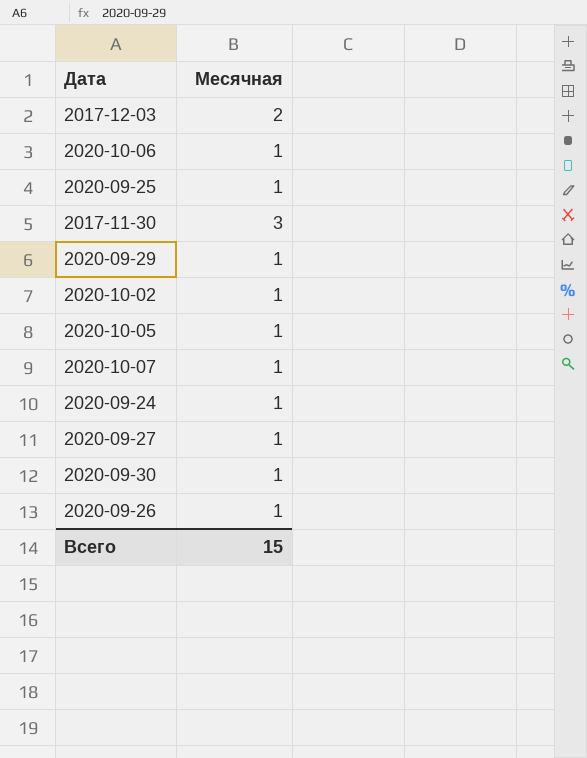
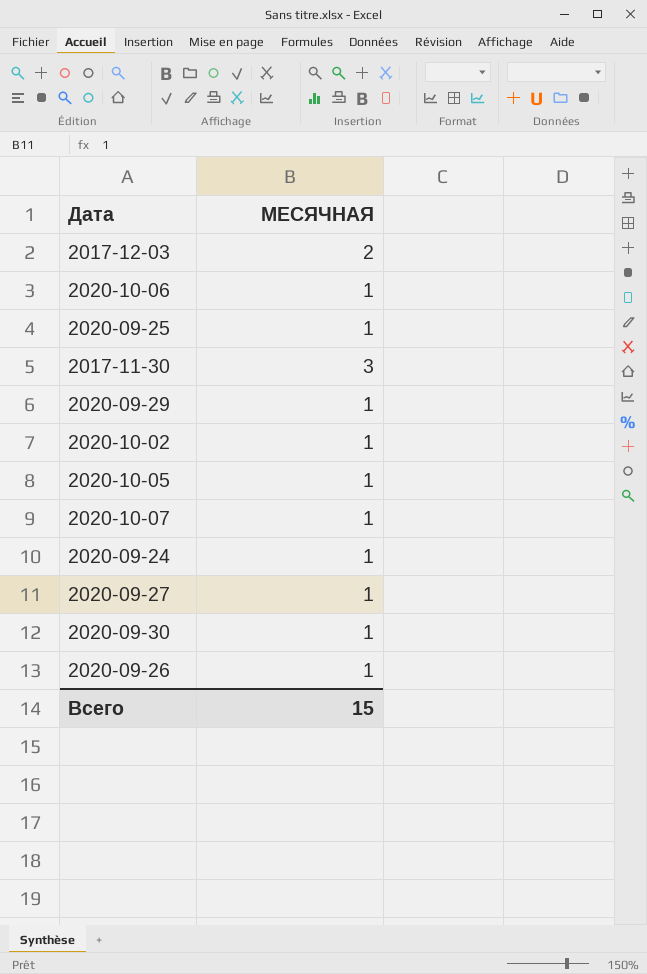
column name: Месячная -> МЕСЯЧНАЯ

